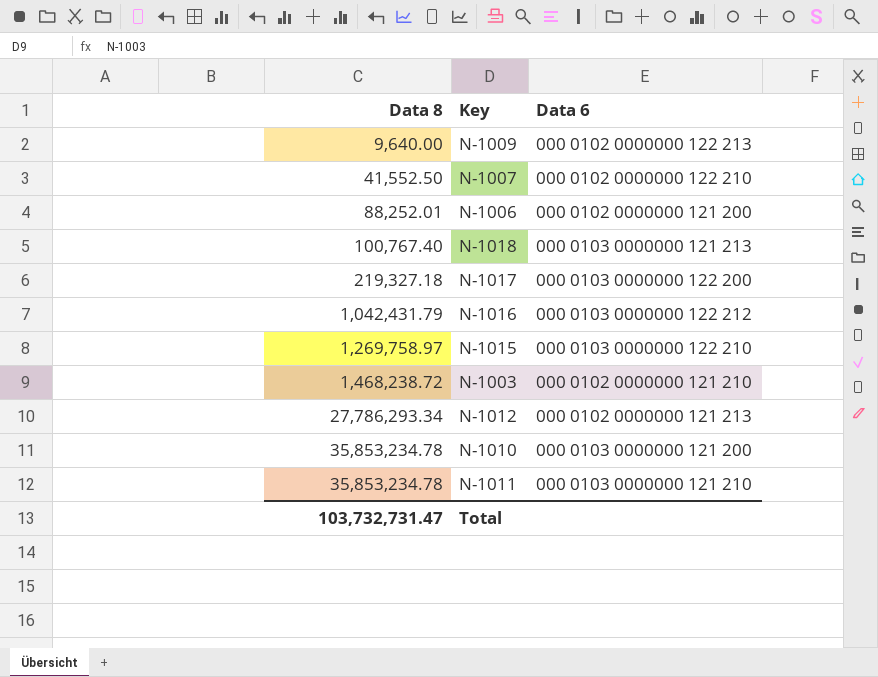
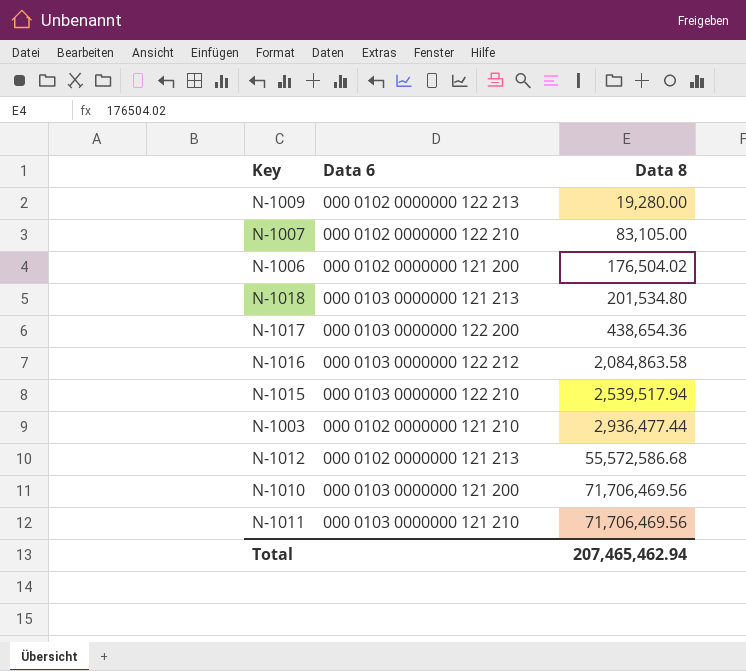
column Data 8 | position: 1 -> 3
N-1009 | Data 8: 9,640.00 -> 19,280.00
N-1007 | Data 8: 41,552.50 -> 83,105.00
N-1006 | Data 8: 88,252.01 -> 176,504.02
N-1018 | Data 8: 100,767.40 -> 201,534.80
N-1017 | Data 8: 219,327.18 -> 438,654.36
N-1016 | Data 8: 1,042,431.79 -> 2,084,863.58
N-1015 | Data 8: 1,269,758.97 -> 2,539,517.94
N-1003 | Data 8: 1,468,238.72 -> 2,936,477.44
N-1012 | Data 8: 27,786,293.34 -> 55,572,586.68
N-1010 | Data 8: 35,853,234.78 -> 71,706,469.56
N-1011 | Data 8: 35,853,234.78 -> 71,706,469.56
Total | Data 8: 103,732,731.47 -> 207,465,462.94

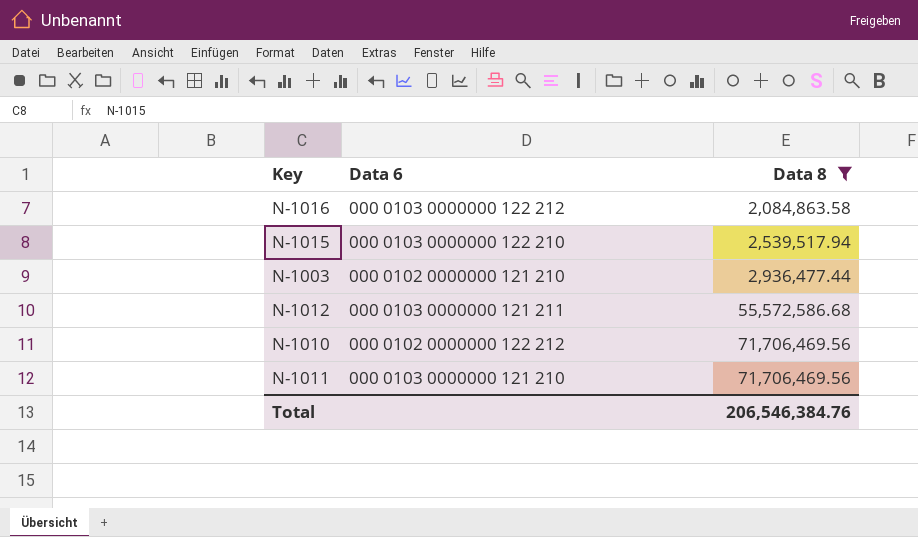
filter: none -> Data 8 >= 2,084,863.58
N-1012 | Data 6: 000 0102 0000000 121 213 -> 000 0103 0000000 121 211
N-1010 | Data 6: 000 0103 0000000 121 200 -> 000 0102 0000000 122 212
Total | Data 8: 207,465,462.94 -> 206,546,384.76

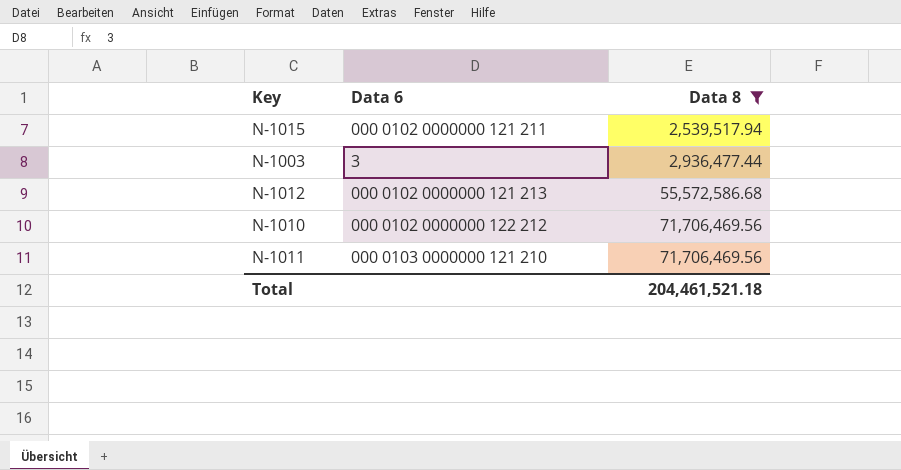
row N-1016: 000 0103 0000000 122 212 | 2,084,863.58 -> none
N-1015 | Data 6: 000 0103 0000000 122 210 -> 000 0102 0000000 121 211
N-1003 | Data 6: 000 0102 0000000 121 210 -> 3
N-1012 | Data 6: 000 0103 0000000 121 211 -> 000 0102 0000000 121 213
Total | Data 8: 206,546,384.76 -> 204,461,521.18

